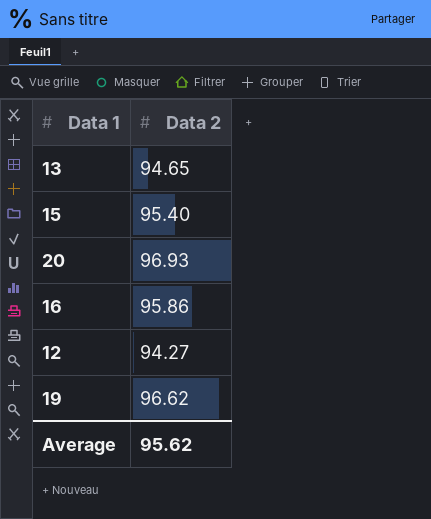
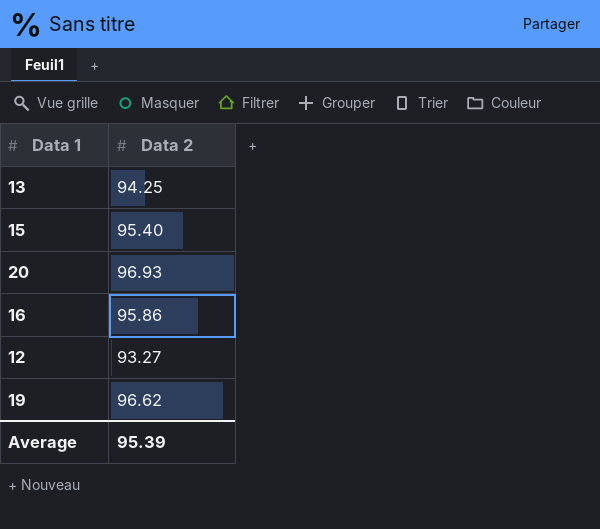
13 | Data 2: 94.65 -> 94.25
12 | Data 2: 94.27 -> 93.27
Average | Data 2: 95.62 -> 95.39

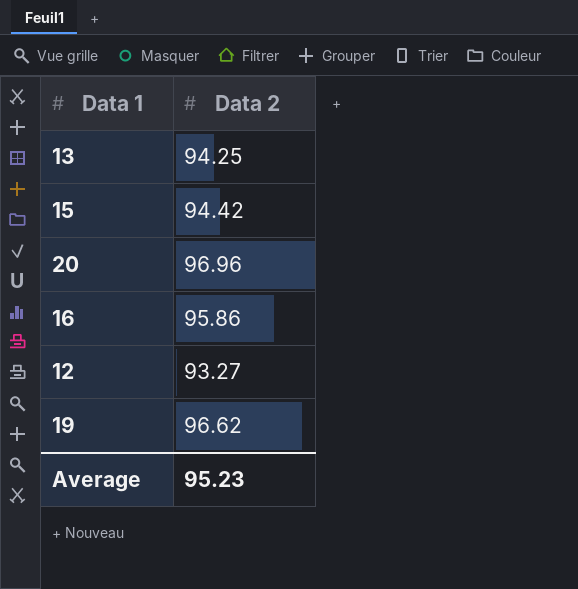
15 | Data 2: 95.40 -> 94.42
20 | Data 2: 96.93 -> 96.96
Average | Data 2: 95.39 -> 95.23

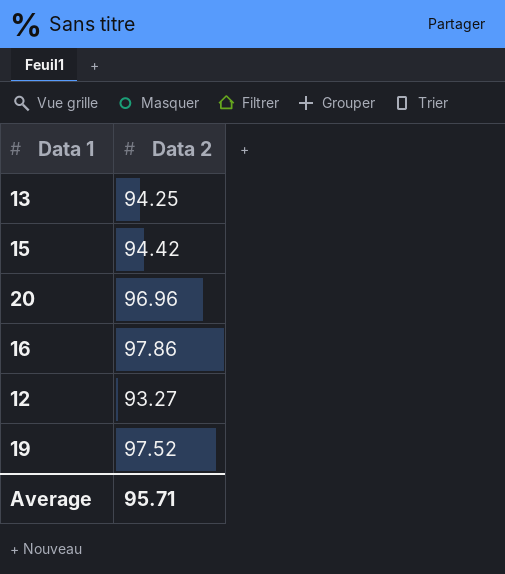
16 | Data 2: 95.86 -> 97.86
19 | Data 2: 96.62 -> 97.52
Average | Data 2: 95.23 -> 95.71

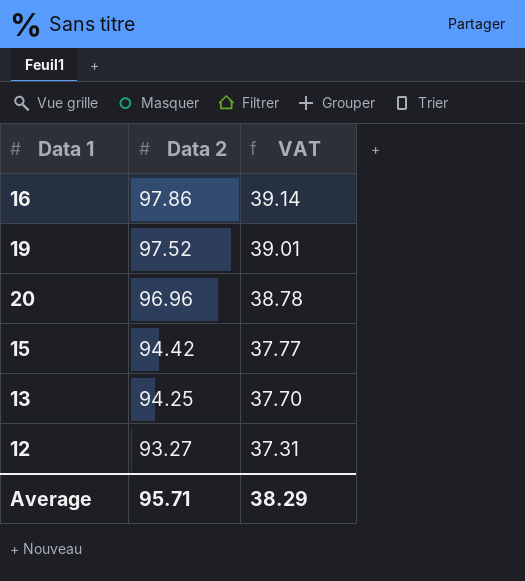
row order: none -> Data 2 descending
column VAT | formula: none -> [Data 2] * 0.4

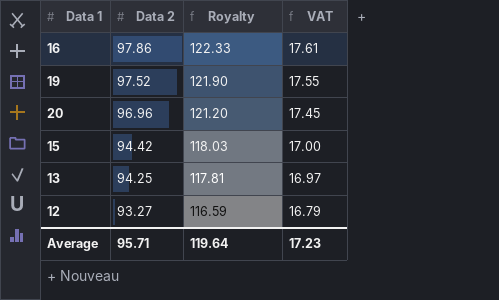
column Royalty | formula: none -> [Data 2] * 1.25
column VAT | formula: [Data 2] * 0.4 -> [Data 2] * 0.18
Average | VAT: 38.29 -> 17.23

